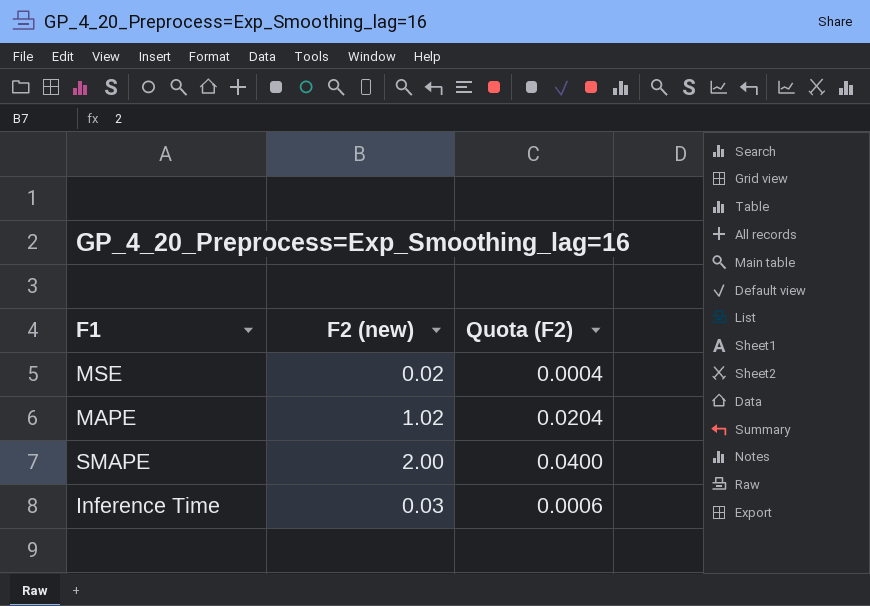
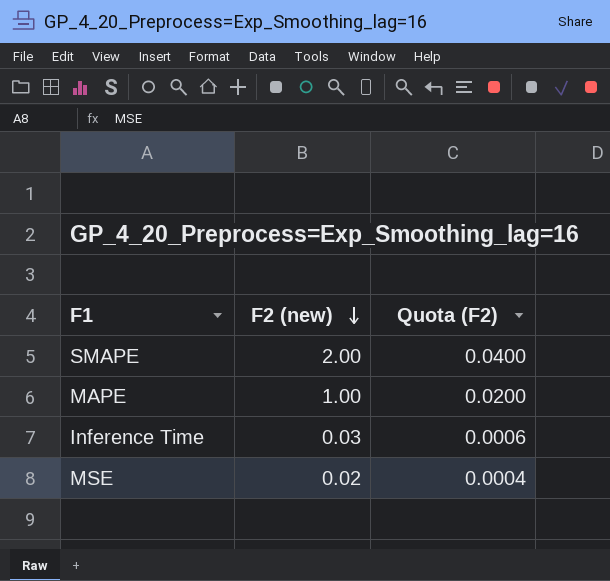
row order: none -> F2 (new) descending
MAPE | F2 (new): 1.02 -> 1.00
MAPE | Quota (F2): 0.0204 -> 0.0200

